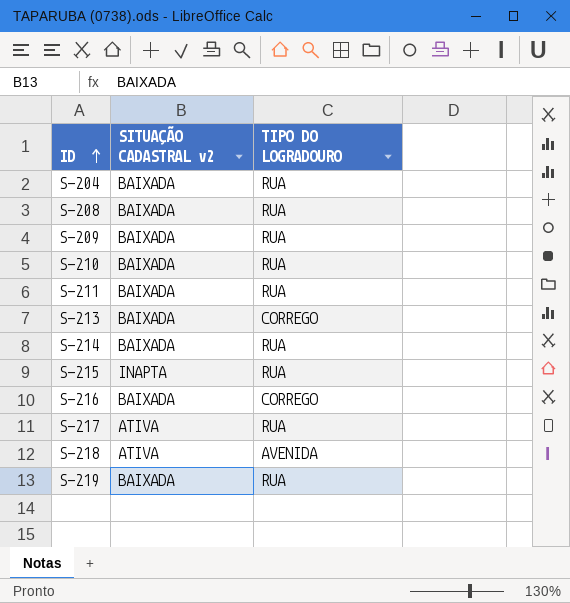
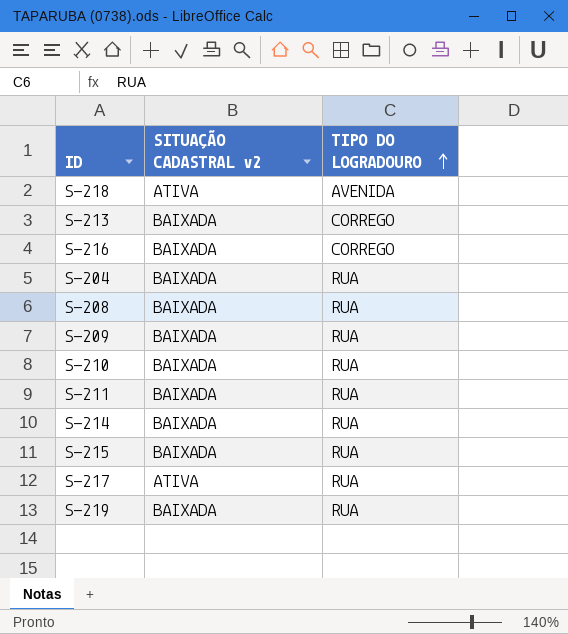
row order: ID ascending -> TIPO DO LOGRADOURO ascending
S-215 | SITUAÇÃO CADASTRAL v2: INAPTA -> BAIXADA

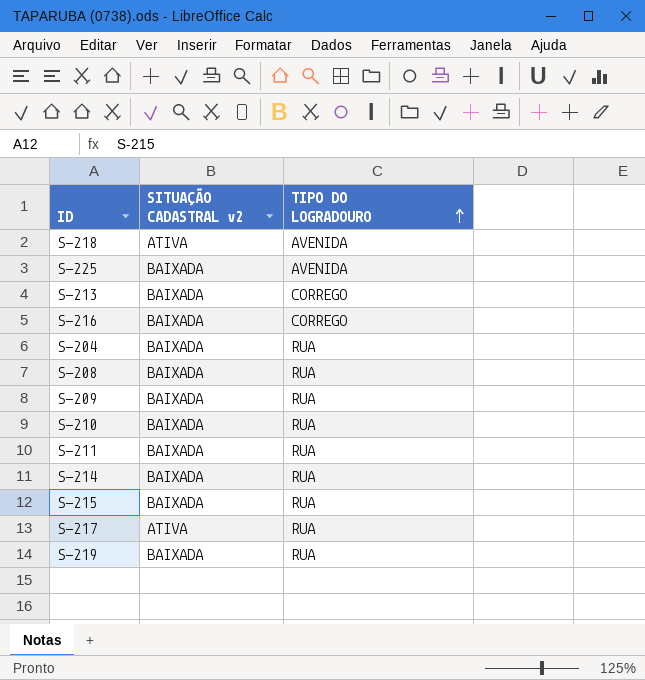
row S-225: none -> BAIXADA | AVENIDA

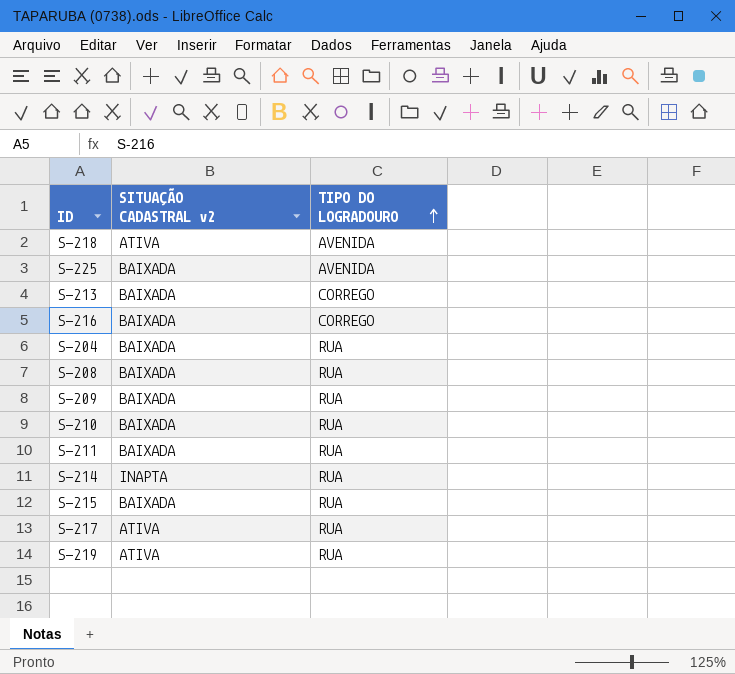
S-214 | SITUAÇÃO CADASTRAL v2: BAIXADA -> INAPTA
S-219 | SITUAÇÃO CADASTRAL v2: BAIXADA -> ATIVA

